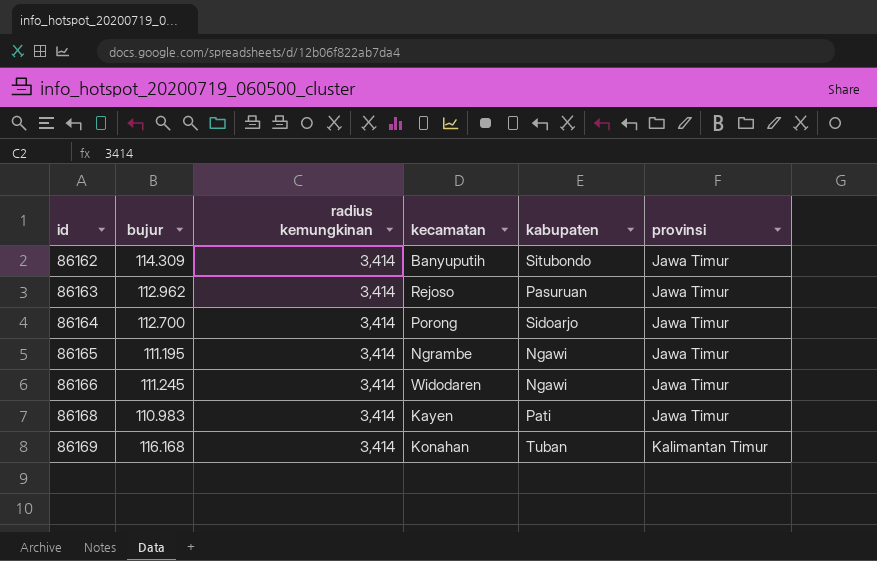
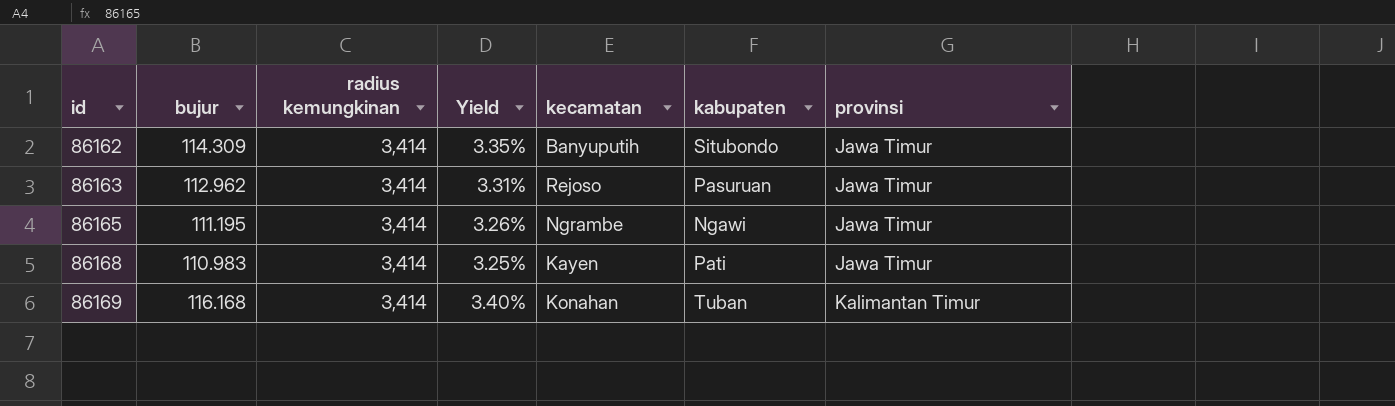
column Yield | formula: none -> [bujur] / [radius kemungkinan]
row 86164: 112.700 | 3,414 | Porong | Sidoarjo | Jawa Timur -> none
row 86166: 111.245 | 3,414 | Widodaren | Ngawi | Jawa Timur -> none

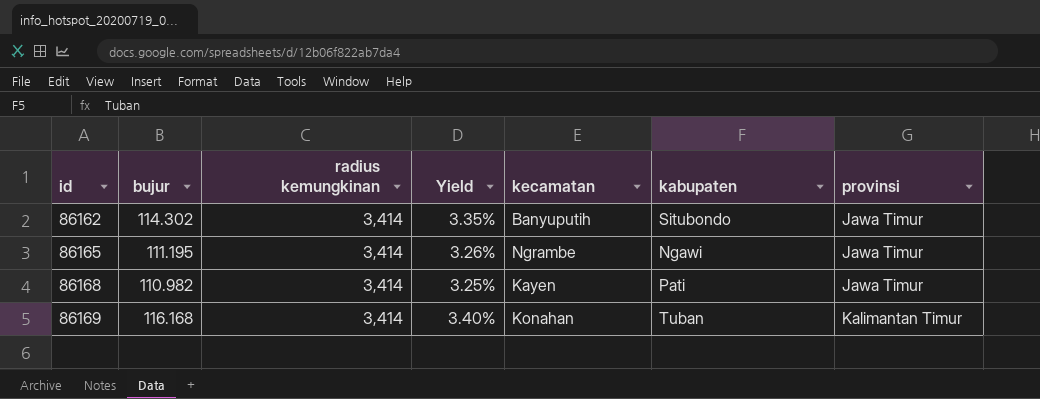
row 86163: 112.962 | 3,414 | 3.31% | Rejoso | Pasuruan | Jawa Timur -> none
86162 | bujur: 114.309 -> 114.302
86168 | bujur: 110.983 -> 110.982

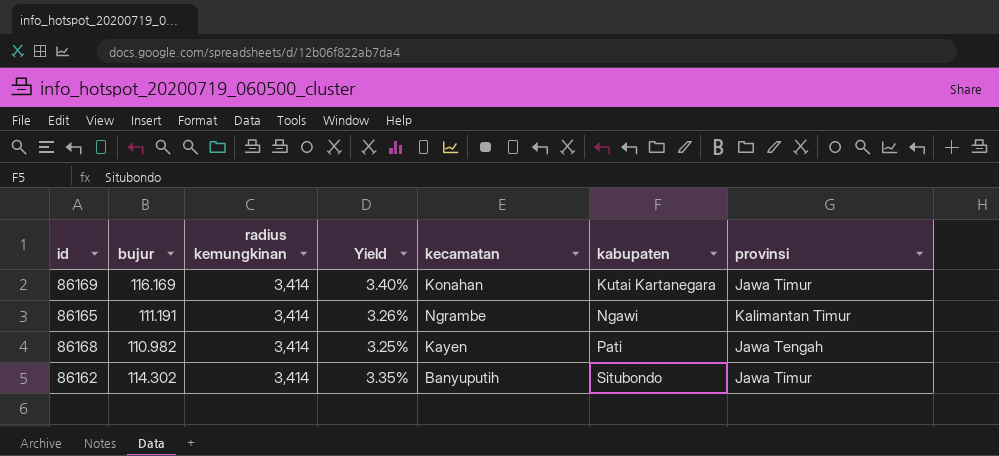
row order: id ascending -> kabupaten ascending
86169 | bujur: 116.168 -> 116.169
86169 | kabupaten: Tuban -> Kutai Kartanegara
86169 | provinsi: Kalimantan Timur -> Jawa Timur
86165 | bujur: 111.195 -> 111.191
86165 | provinsi: Jawa Timur -> Kalimantan Timur
86168 | provinsi: Jawa Timur -> Jawa Tengah

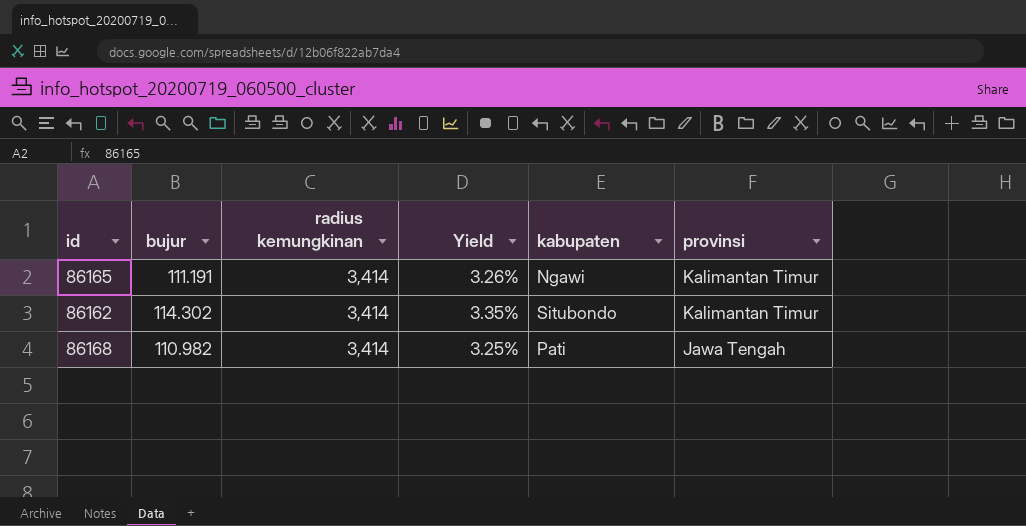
row order: kabupaten ascending -> provinsi descending
column kecamatan | position: 5 -> none
row 86169: 116.169 | 3,414 | 3.40% | Konahan | Kutai Kartanegara | Jawa Timur -> none
86162 | provinsi: Jawa Timur -> Kalimantan Timur

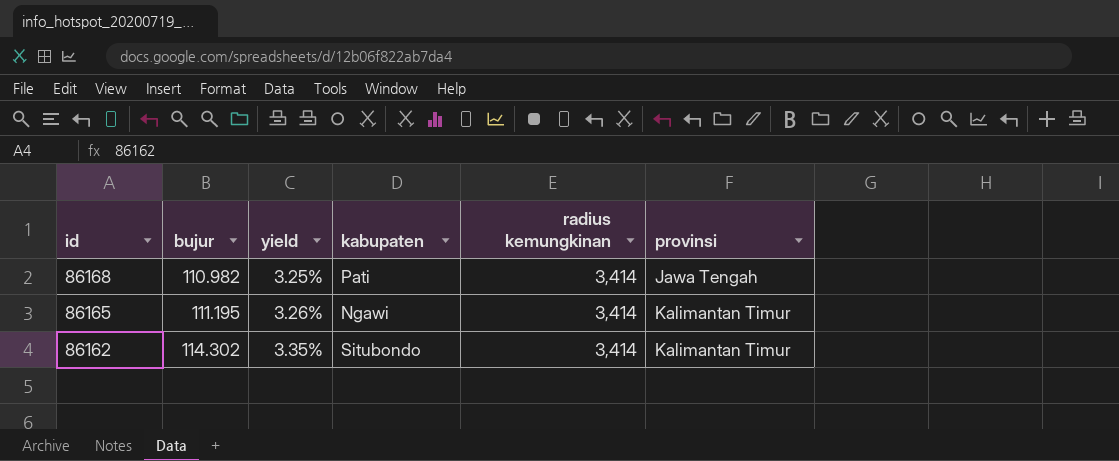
row order: provinsi descending -> id descending
column name: Yield -> yield
column radius kemungkinan | position: 3 -> 5
86165 | bujur: 111.191 -> 111.195

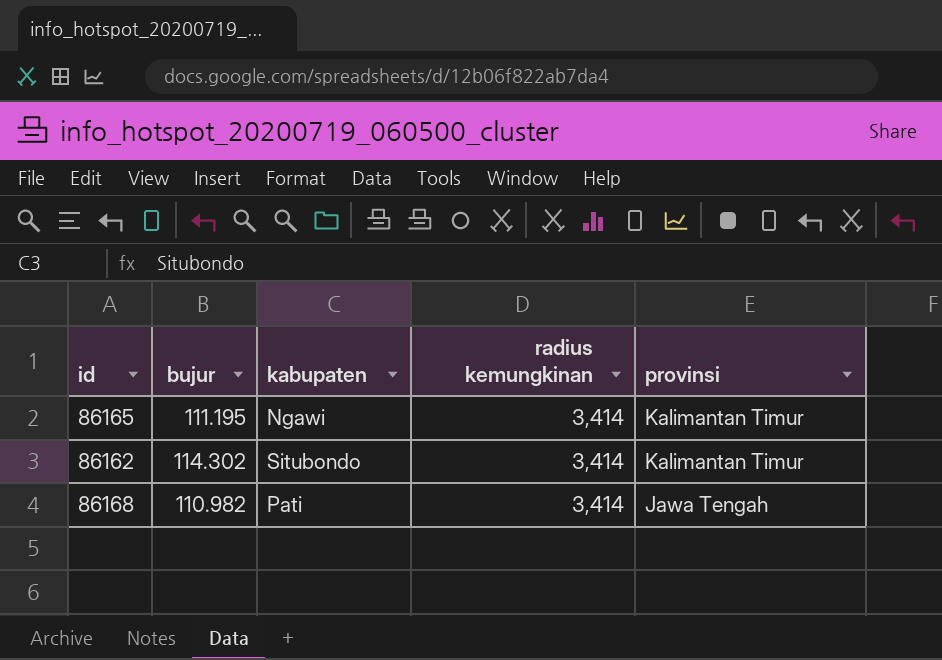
row order: id descending -> provinsi descending
column yield | formula: [bujur] / [radius kemungkinan] -> none

